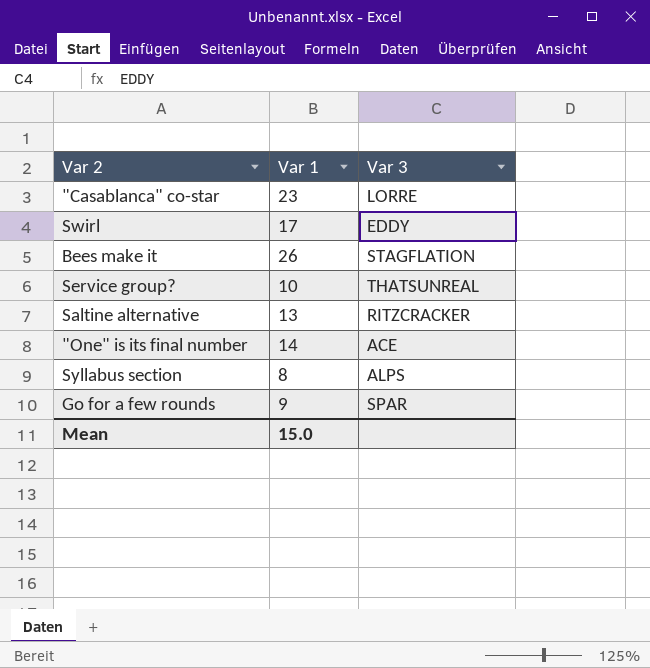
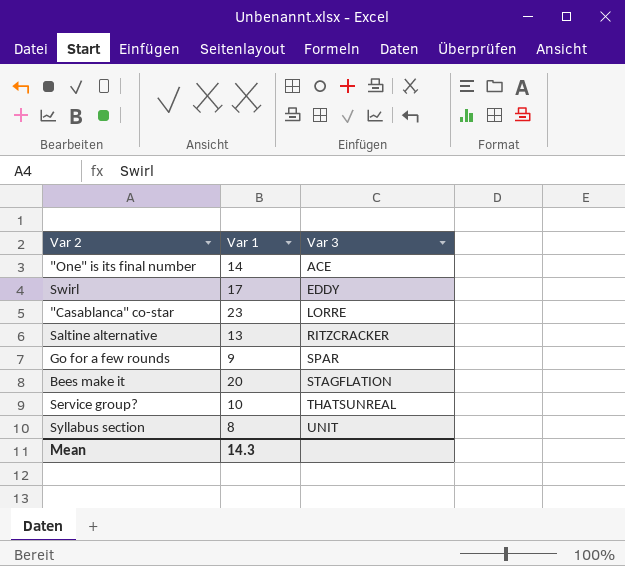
row order: none -> Var 3 ascending
Bees make it | Var 1: 26 -> 20
Syllabus section | Var 3: ALPS -> UNIT
Mean | Var 1: 15.0 -> 14.3

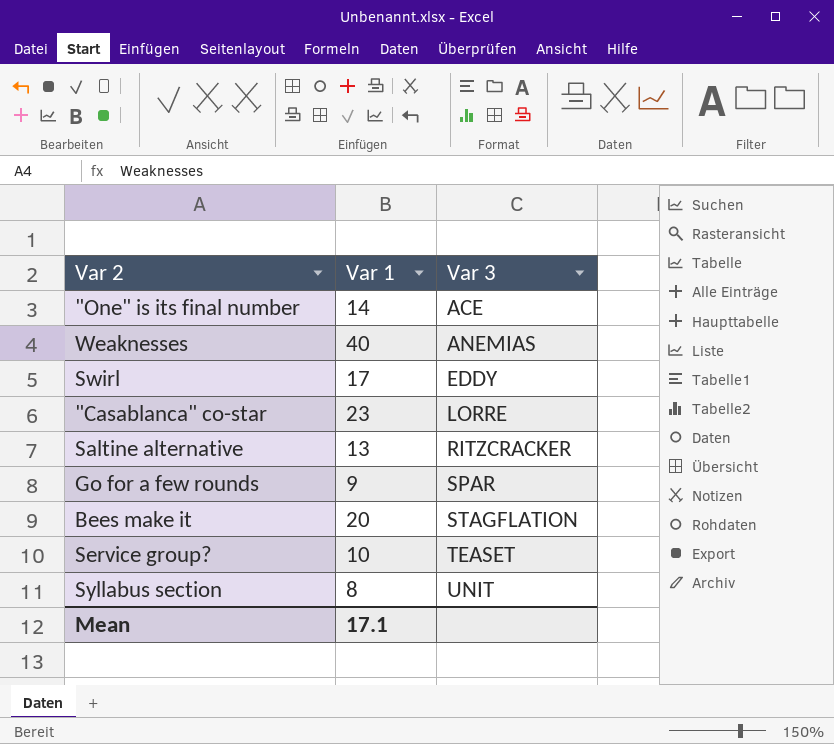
row Weaknesses: none -> 40 | ANEMIAS
Service group? | Var 3: THATSUNREAL -> TEASET
Mean | Var 1: 14.3 -> 17.1

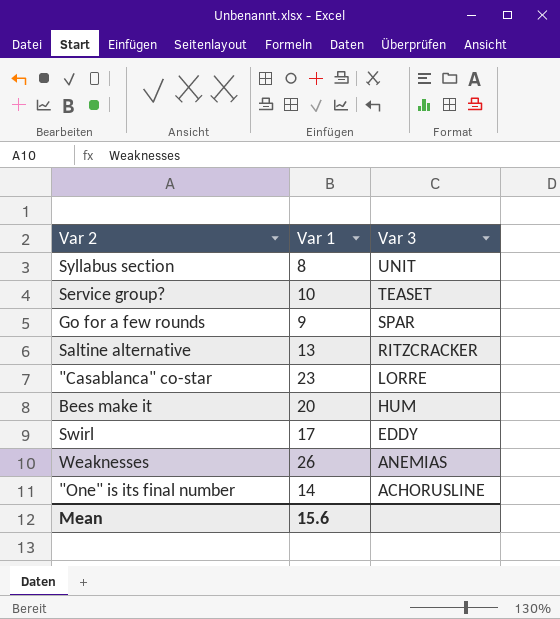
row order: Var 3 ascending -> Var 3 descending
Bees make it | Var 3: STAGFLATION -> HUM
Weaknesses | Var 1: 40 -> 26
"One" is its final number | Var 3: ACE -> ACHORUSLINE
Mean | Var 1: 17.1 -> 15.6

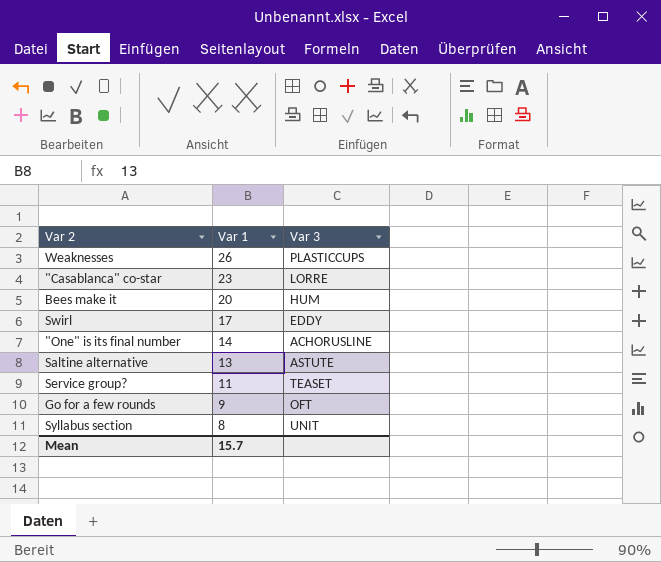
row order: Var 3 descending -> Var 1 descending
Weaknesses | Var 3: ANEMIAS -> PLASTICCUPS
Saltine alternative | Var 3: RITZCRACKER -> ASTUTE
Service group? | Var 1: 10 -> 11
Go for a few rounds | Var 3: SPAR -> OFT
Mean | Var 1: 15.6 -> 15.7

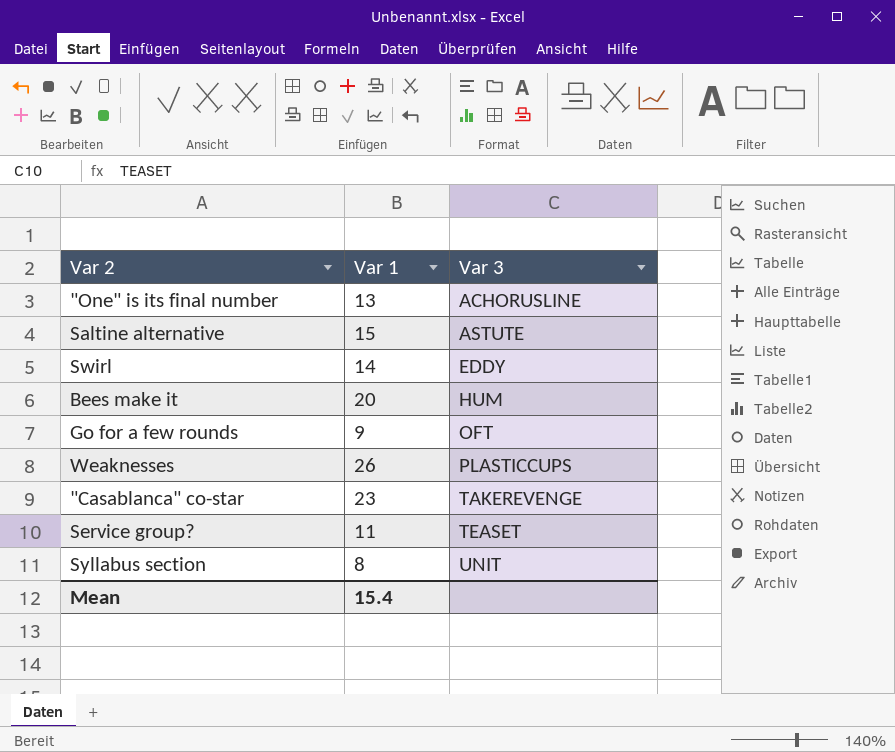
row order: Var 1 descending -> Var 3 ascending
"One" is its final number | Var 1: 14 -> 13
Saltine alternative | Var 1: 13 -> 15
Swirl | Var 1: 17 -> 14
"Casablanca" co-star | Var 3: LORRE -> TAKEREVENGE
Mean | Var 1: 15.7 -> 15.4

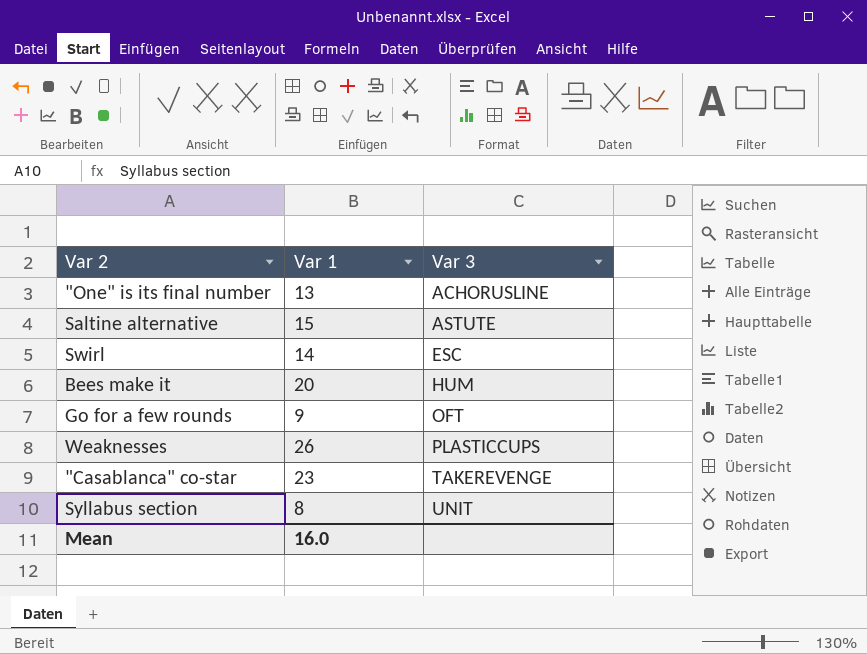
row Service group?: 11 | TEASET -> none
Swirl | Var 3: EDDY -> ESC
Mean | Var 1: 15.4 -> 16.0

